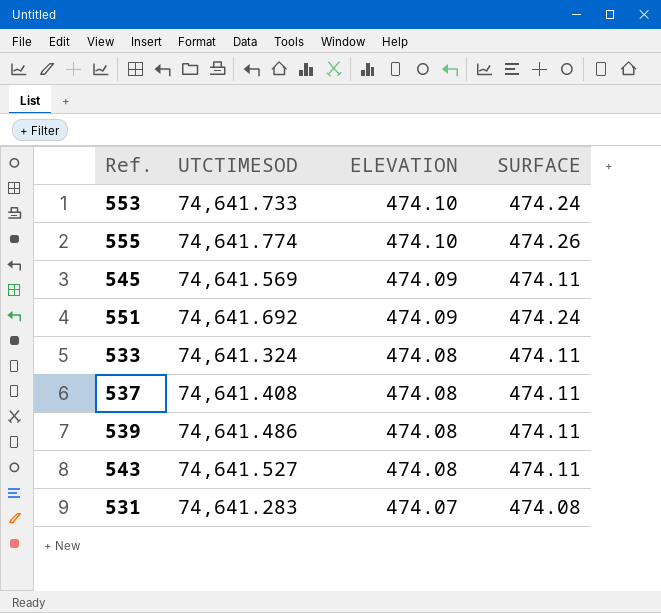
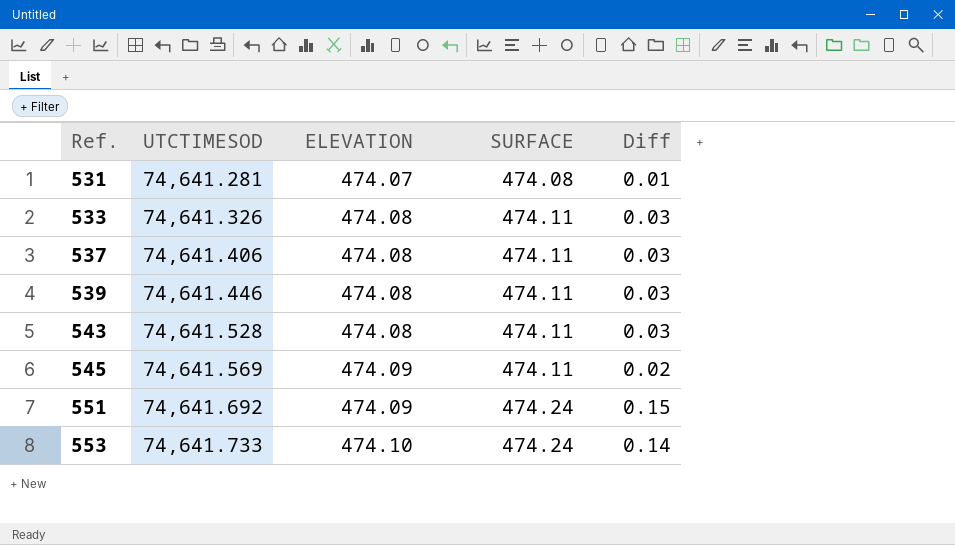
row order: ELEVATION descending -> Ref. ascending
column Diff | formula: none -> [SURFACE] - [ELEVATION]
row 555: 74,641.774 | 474.10 | 474.26 -> none
531 | UTCTIMESOD: 74,641.283 -> 74,641.281
533 | UTCTIMESOD: 74,641.324 -> 74,641.326
537 | UTCTIMESOD: 74,641.408 -> 74,641.406
539 | UTCTIMESOD: 74,641.486 -> 74,641.446
543 | UTCTIMESOD: 74,641.527 -> 74,641.528

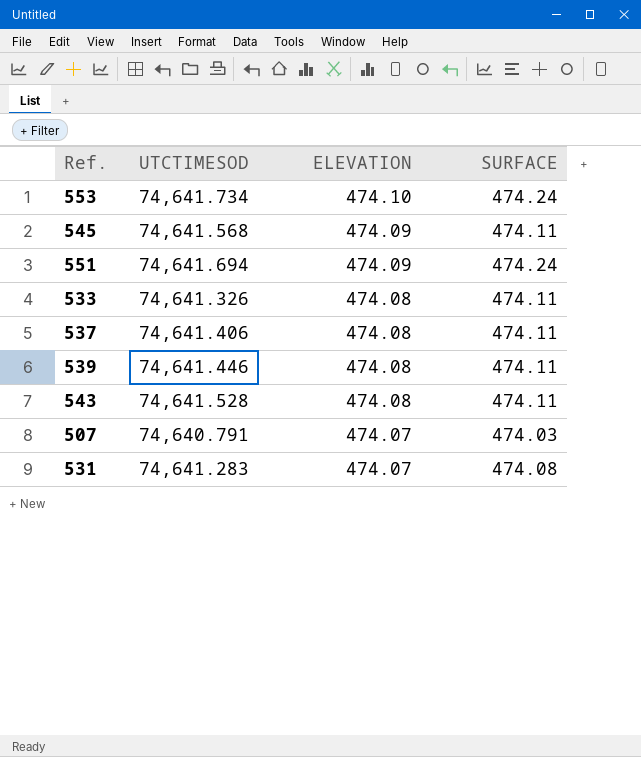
row order: Ref. ascending -> ELEVATION descending
column Diff | formula: [SURFACE] - [ELEVATION] -> none
553 | UTCTIMESOD: 74,641.733 -> 74,641.734
545 | UTCTIMESOD: 74,641.569 -> 74,641.568
551 | UTCTIMESOD: 74,641.692 -> 74,641.694
row 507: none -> 74,640.791 | 474.07 | 474.03
531 | UTCTIMESOD: 74,641.281 -> 74,641.283

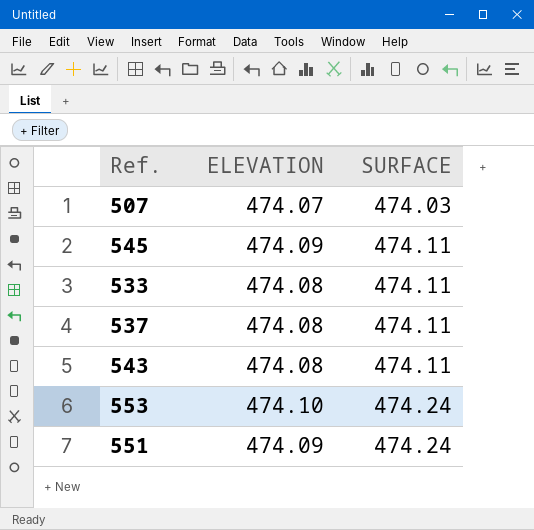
row order: ELEVATION descending -> SURFACE ascending
column UTCTIMESOD | position: 2 -> none
row 539: 74,641.446 | 474.08 | 474.11 -> none
row 531: 74,641.283 | 474.07 | 474.08 -> none

